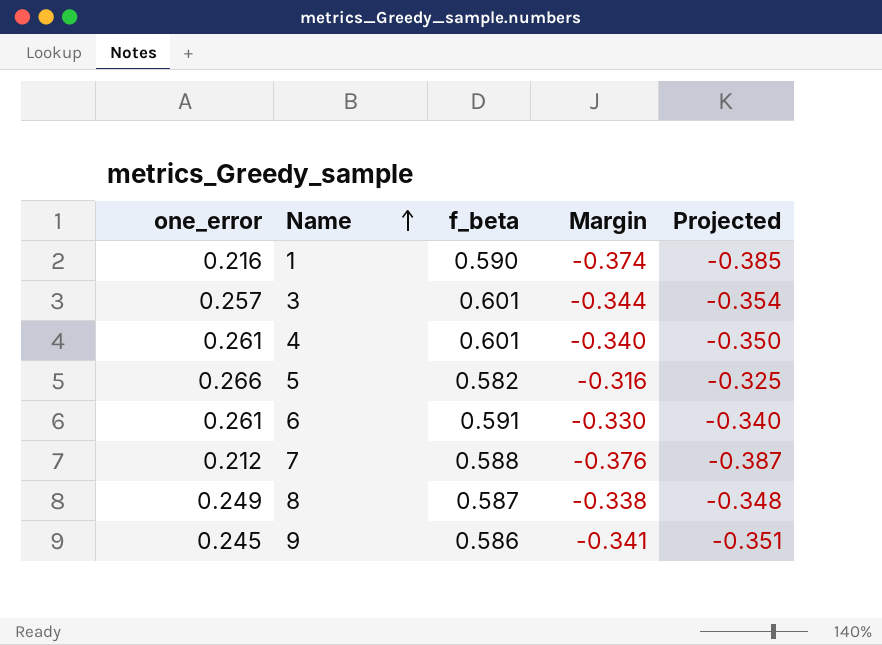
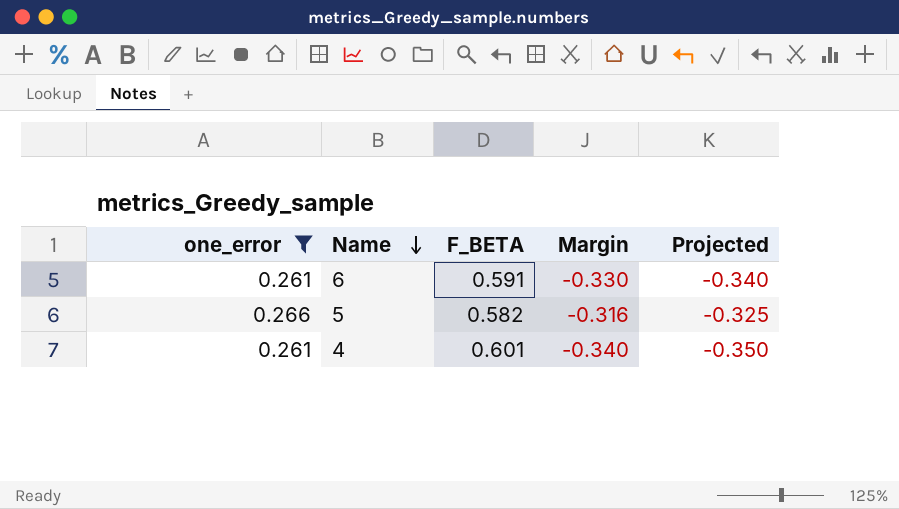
filter: none -> one_error >= 0.261
row order: Name ascending -> Name descending
column name: f_beta -> F_BETA

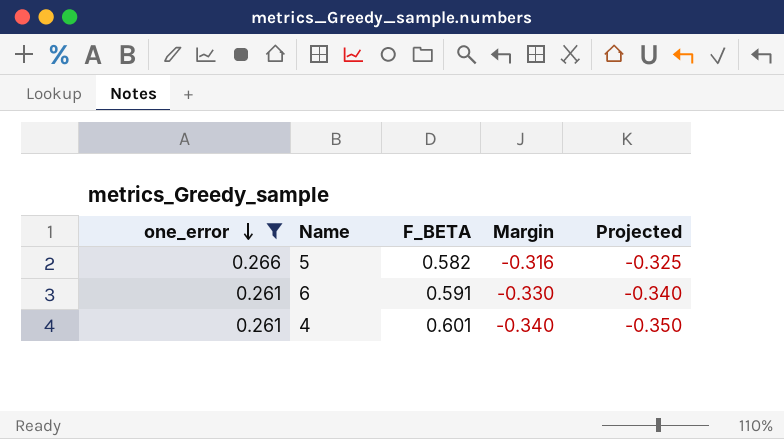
row order: Name descending -> one_error descending

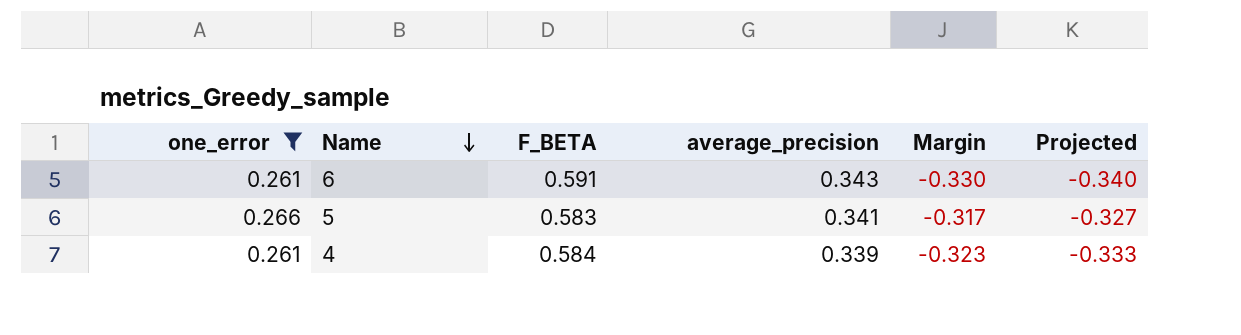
row order: one_error descending -> Name descending
column average_precision | position: none -> 4
5 | F_BETA: 0.582 -> 0.583
5 | Margin: -0.316 -> -0.317
5 | Projected: -0.325 -> -0.327
4 | F_BETA: 0.601 -> 0.584
4 | Margin: -0.340 -> -0.323
4 | Projected: -0.350 -> -0.333

